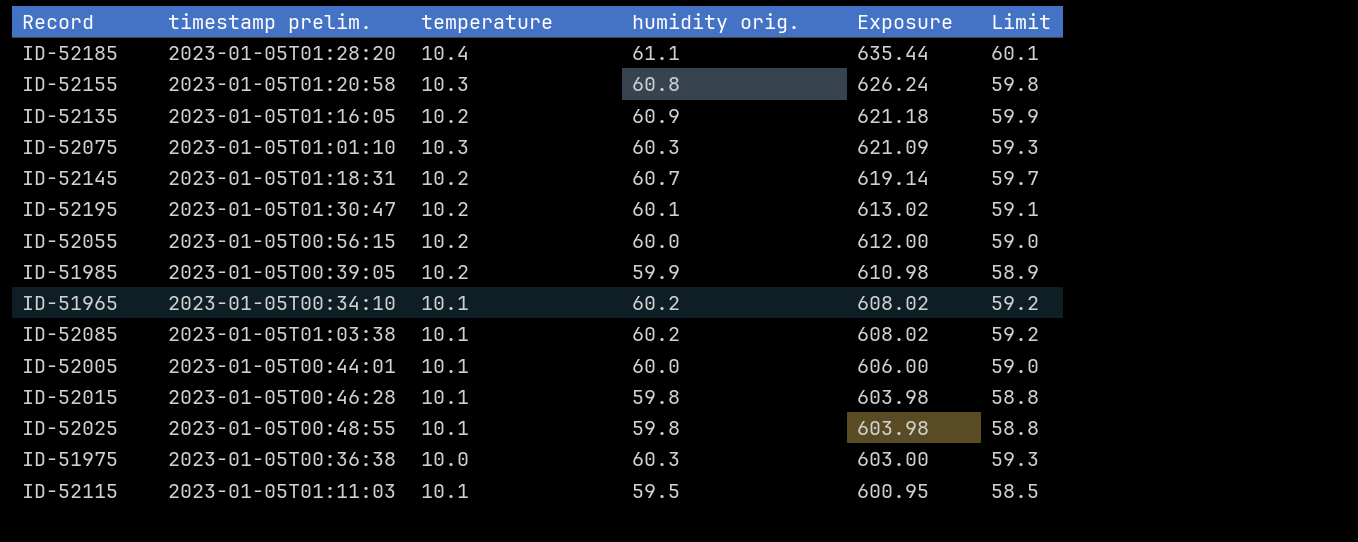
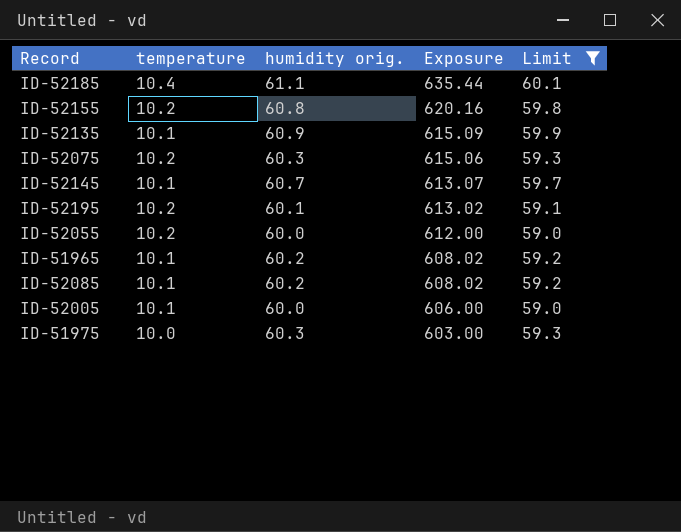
filter: none -> Limit >= 59.0
column timestamp prelim. | position: 2 -> none
ID-52155 | temperature: 10.3 -> 10.2
ID-52155 | Exposure: 626.24 -> 620.16
ID-52135 | temperature: 10.2 -> 10.1
ID-52135 | Exposure: 621.18 -> 615.09
ID-52075 | temperature: 10.3 -> 10.2
ID-52075 | Exposure: 621.09 -> 615.06
ID-52145 | temperature: 10.2 -> 10.1
ID-52145 | Exposure: 619.14 -> 613.07

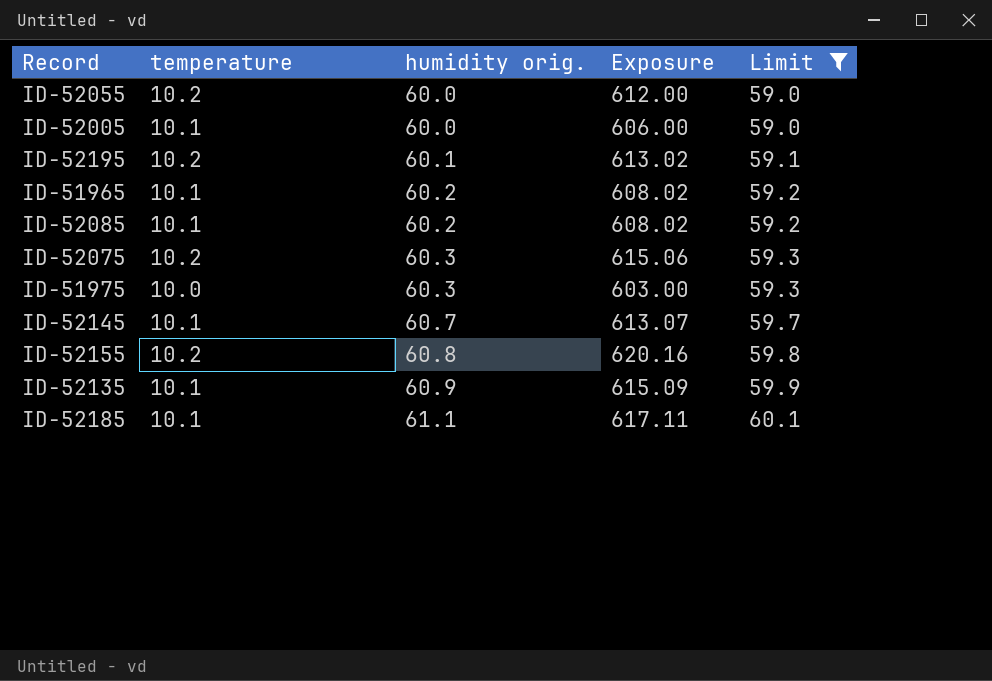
row order: Exposure descending -> humidity orig. ascending
ID-52185 | temperature: 10.4 -> 10.1
ID-52185 | Exposure: 635.44 -> 617.11

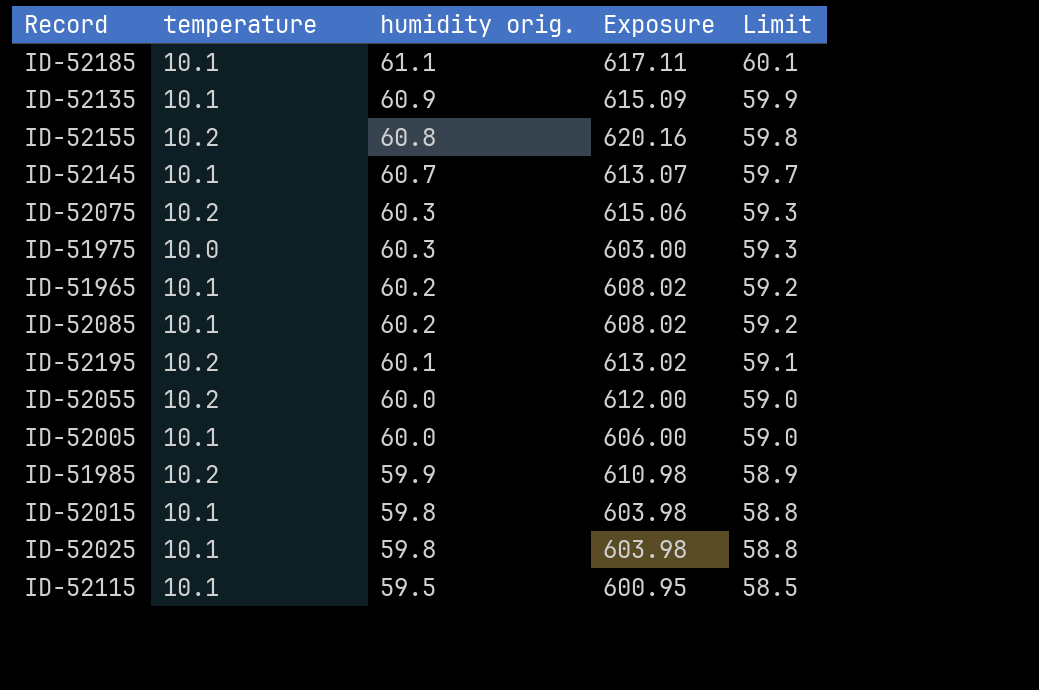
filter: Limit >= 59.0 -> none
row order: humidity orig. ascending -> humidity orig. descending

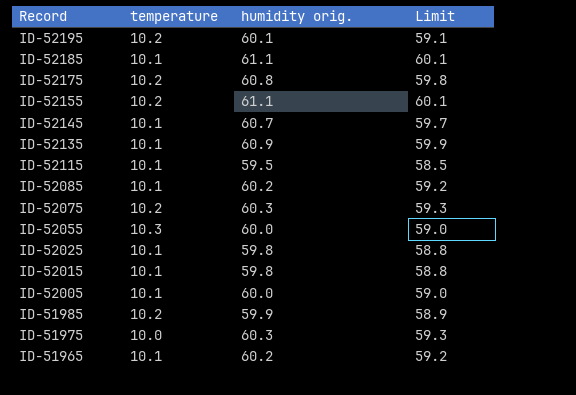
row order: humidity orig. descending -> Record descending
column Exposure | formula: [temperature] * [humidity orig.] -> none
row ID-52175: none -> 10.2 | 60.8 | 59.8
ID-52155 | humidity orig.: 60.8 -> 61.1
ID-52155 | Limit: 59.8 -> 60.1
ID-52055 | temperature: 10.2 -> 10.3

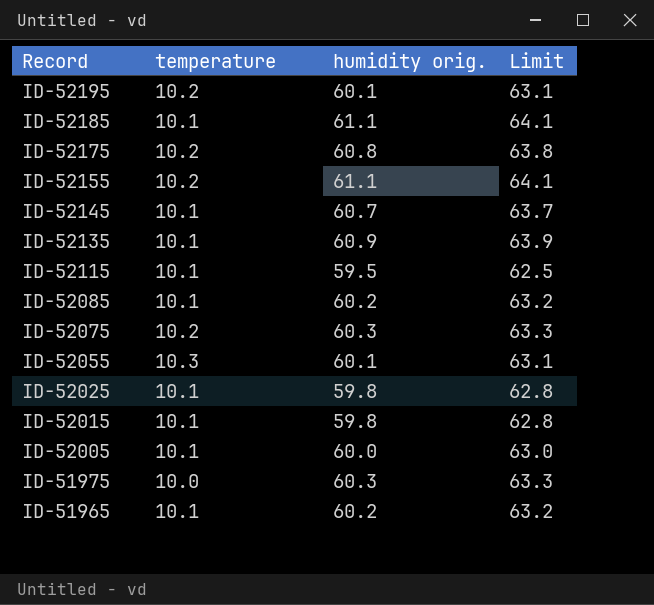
column Limit | formula: [humidity orig.] - 1 -> [humidity orig.] + 3
row ID-51985: 10.2 | 59.9 | 58.9 -> none
ID-52055 | humidity orig.: 60.0 -> 60.1

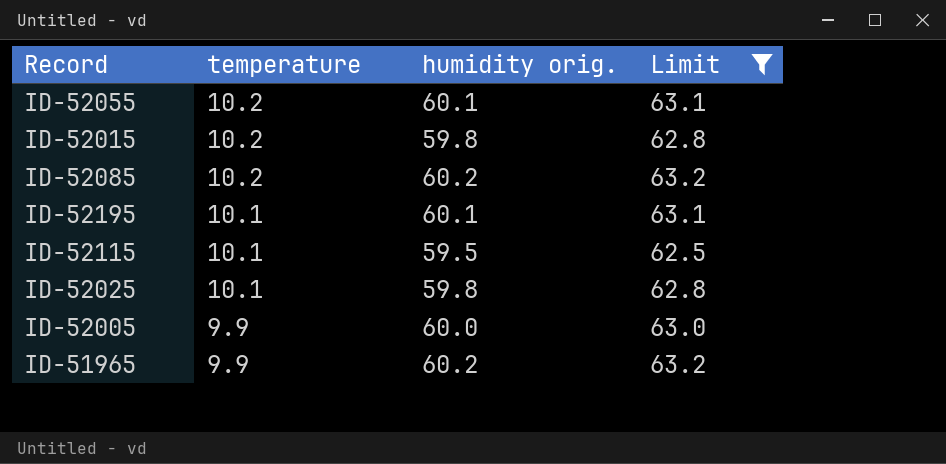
filter: none -> Limit <= 63.2
row order: Record descending -> temperature descending
ID-52055 | temperature: 10.3 -> 10.2
ID-52015 | temperature: 10.1 -> 10.2
ID-52085 | temperature: 10.1 -> 10.2
ID-52195 | temperature: 10.2 -> 10.1
ID-52005 | temperature: 10.1 -> 9.9
ID-51965 | temperature: 10.1 -> 9.9

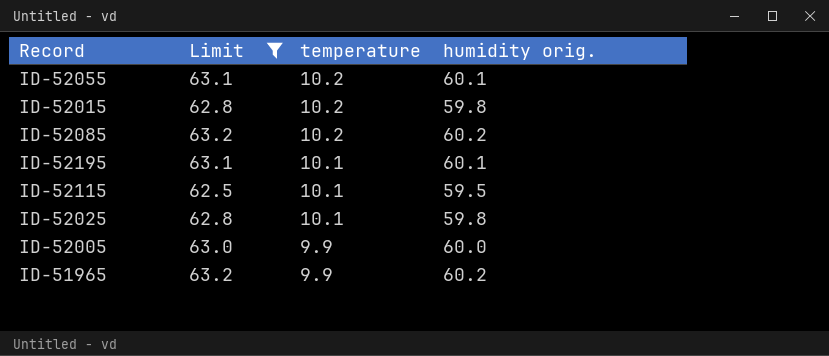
column Limit | position: 4 -> 2

